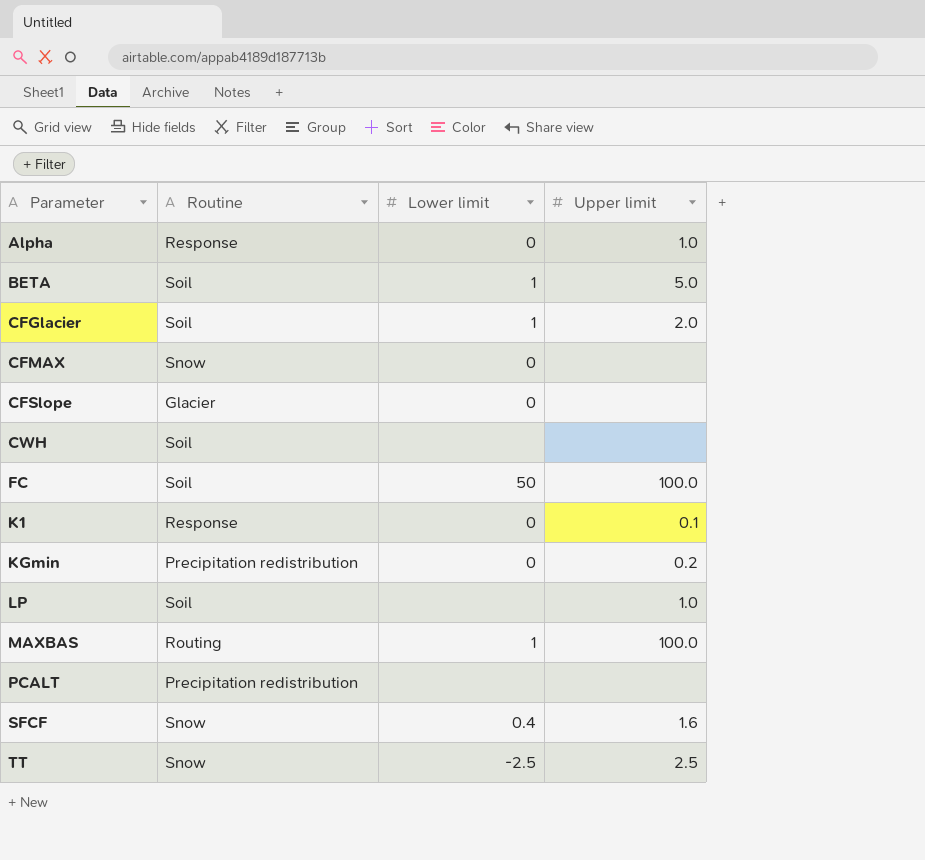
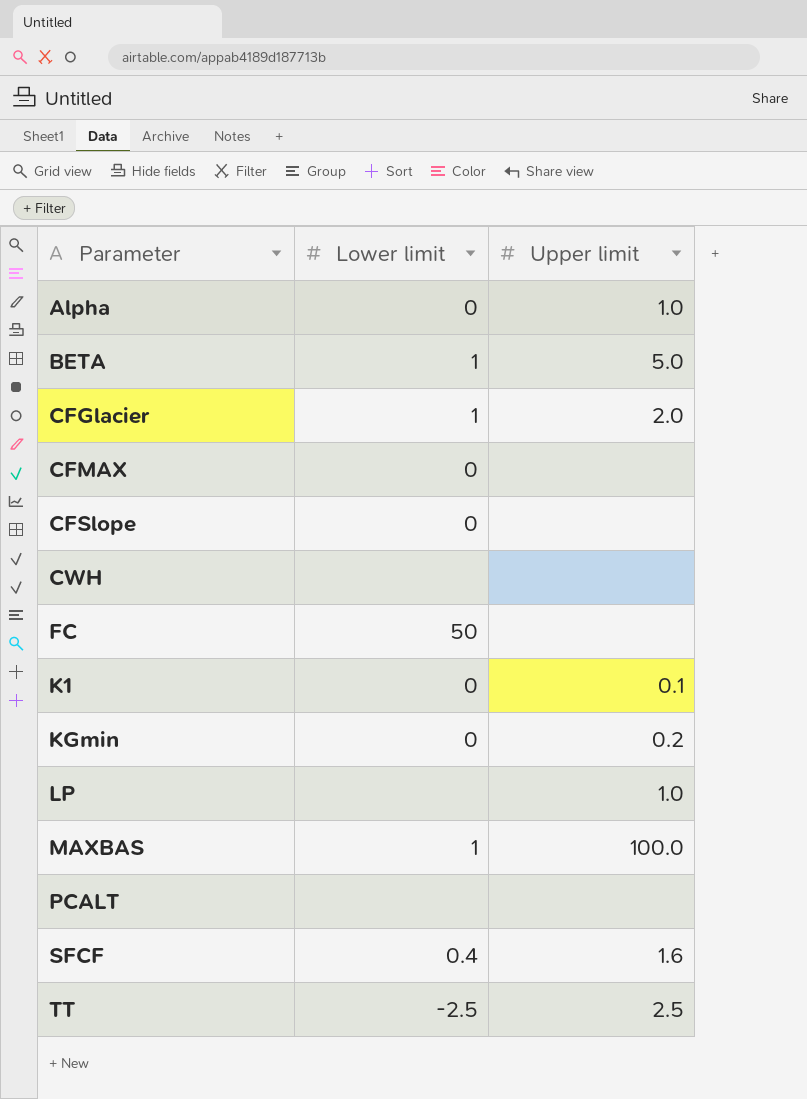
column Routine | position: 2 -> none
FC | Upper limit: 100.0 -> none

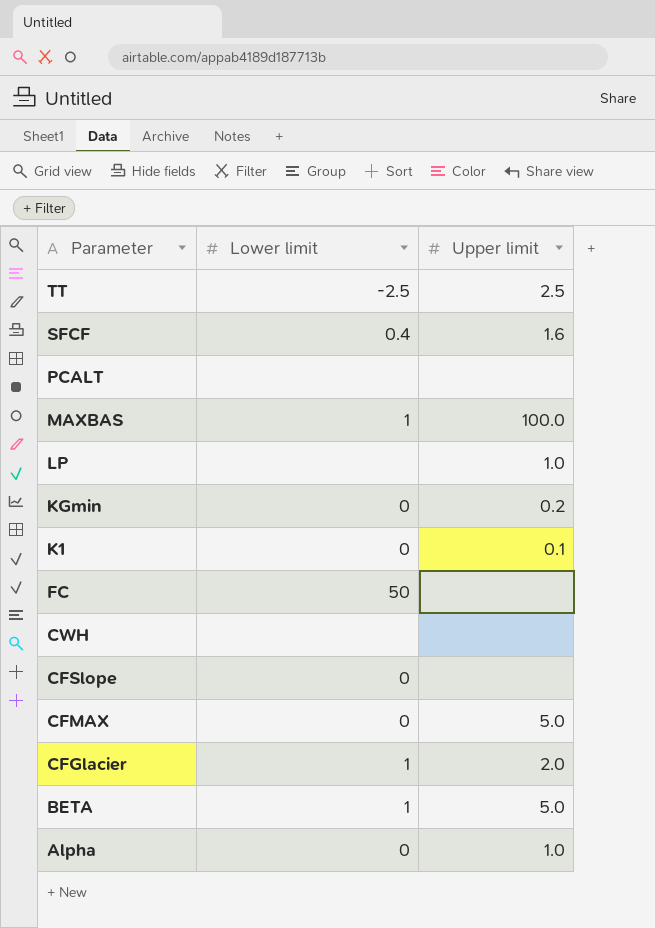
row order: Parameter ascending -> Parameter descending
CFMAX | Upper limit: none -> 5.0

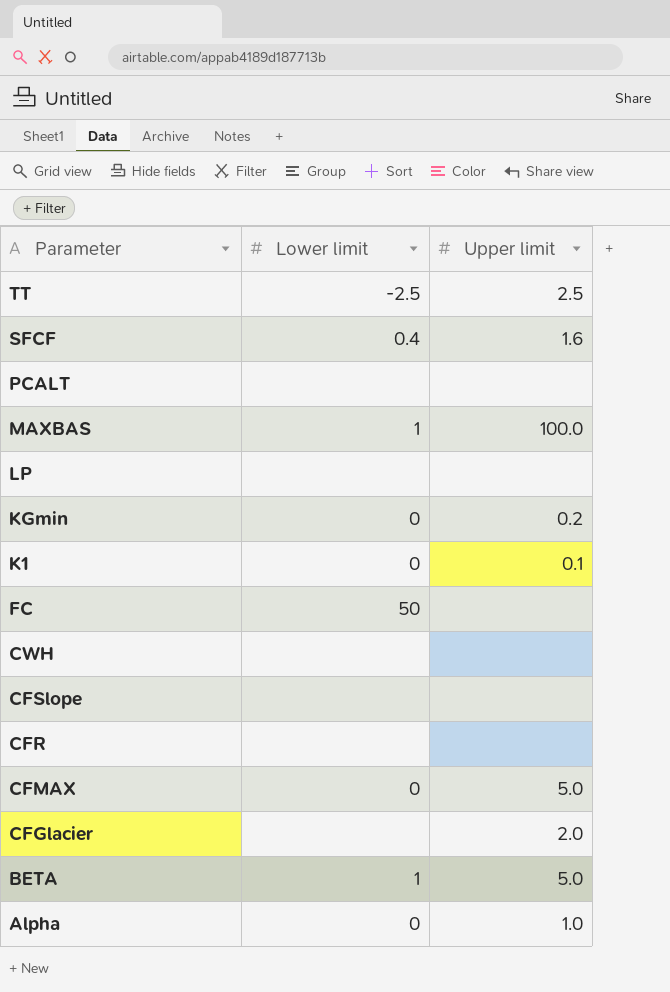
LP | Upper limit: 1.0 -> none
CFSlope | Lower limit: 0 -> none
row CFR: none -> none | none
CFGlacier | Lower limit: 1 -> none

